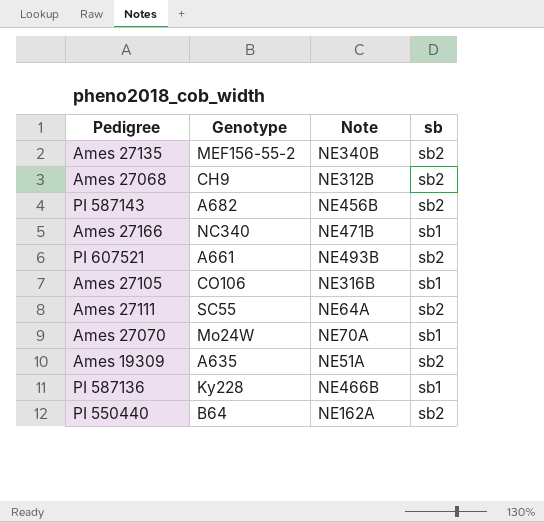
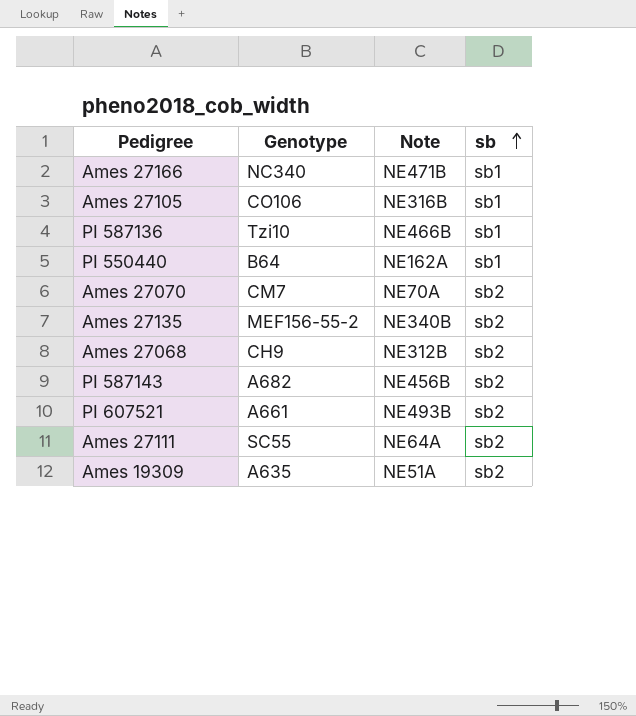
row order: none -> sb ascending
PI 587136 | Genotype: Ky228 -> Tzi10
PI 550440 | sb: sb2 -> sb1
Ames 27070 | Genotype: Mo24W -> CM7
Ames 27070 | sb: sb1 -> sb2

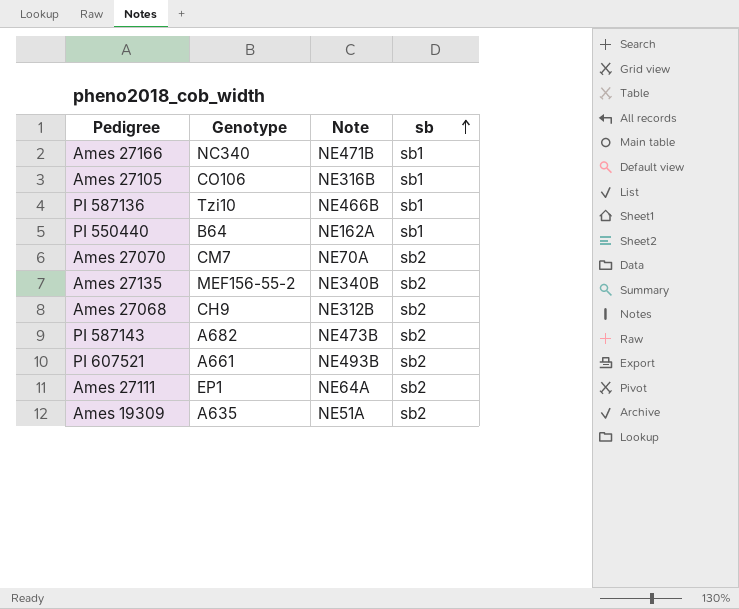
PI 587143 | Note: NE456B -> NE473B
Ames 27111 | Genotype: SC55 -> EP1

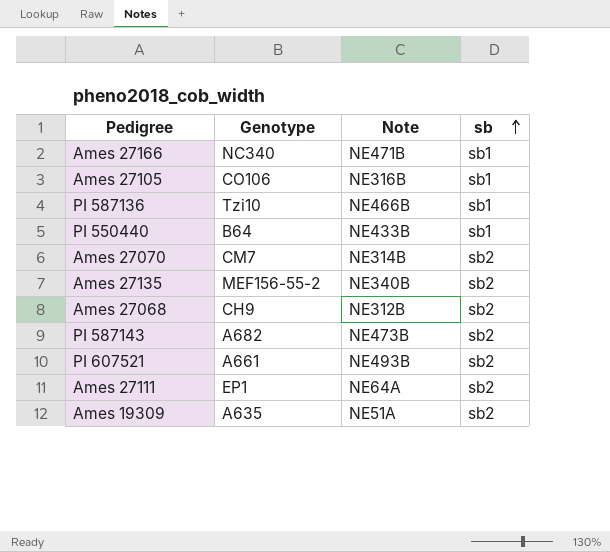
PI 550440 | Note: NE162A -> NE433B
Ames 27070 | Note: NE70A -> NE314B

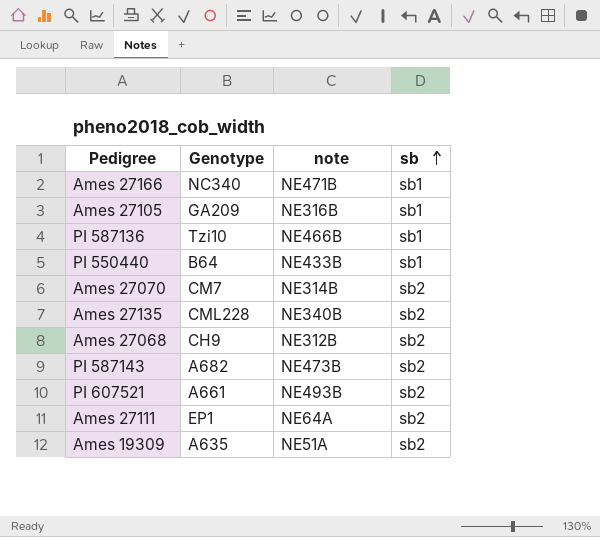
column name: Note -> note
Ames 27105 | Genotype: CO106 -> GA209
Ames 27135 | Genotype: MEF156-55-2 -> CML228

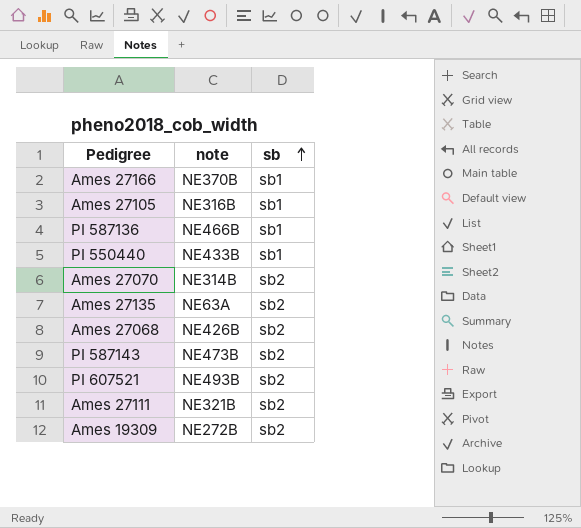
column Genotype | position: 2 -> none
Ames 27166 | note: NE471B -> NE370B
Ames 27135 | note: NE340B -> NE63A
Ames 27068 | note: NE312B -> NE426B
Ames 27111 | note: NE64A -> NE321B
Ames 19309 | note: NE51A -> NE272B

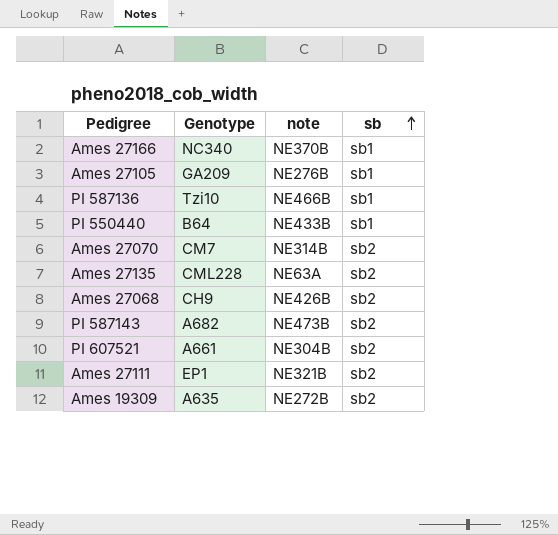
column Genotype | position: none -> 2
Ames 27105 | note: NE316B -> NE276B
PI 607521 | note: NE493B -> NE304B

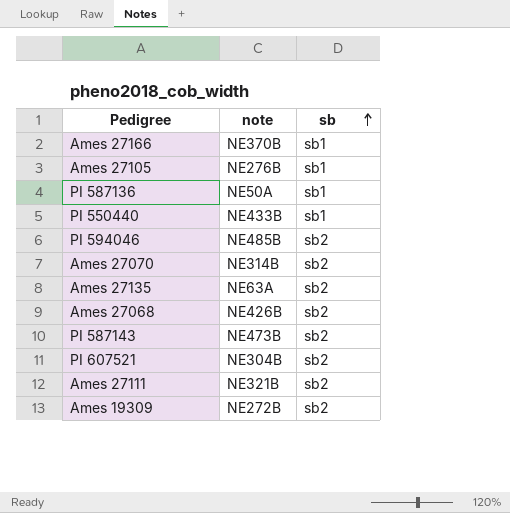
column Genotype | position: 2 -> none
PI 587136 | note: NE466B -> NE50A
row PI 594046: none -> NE485B | sb2

